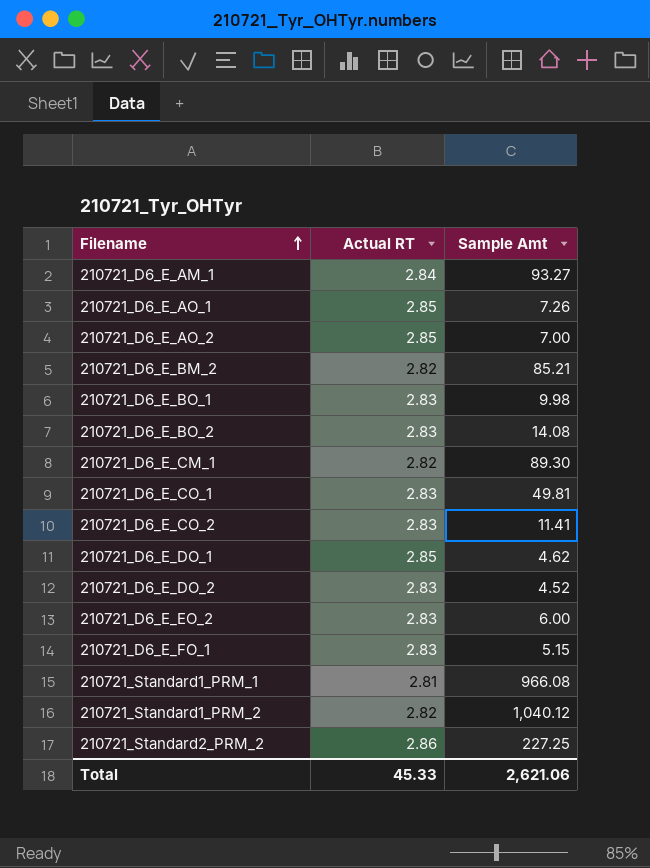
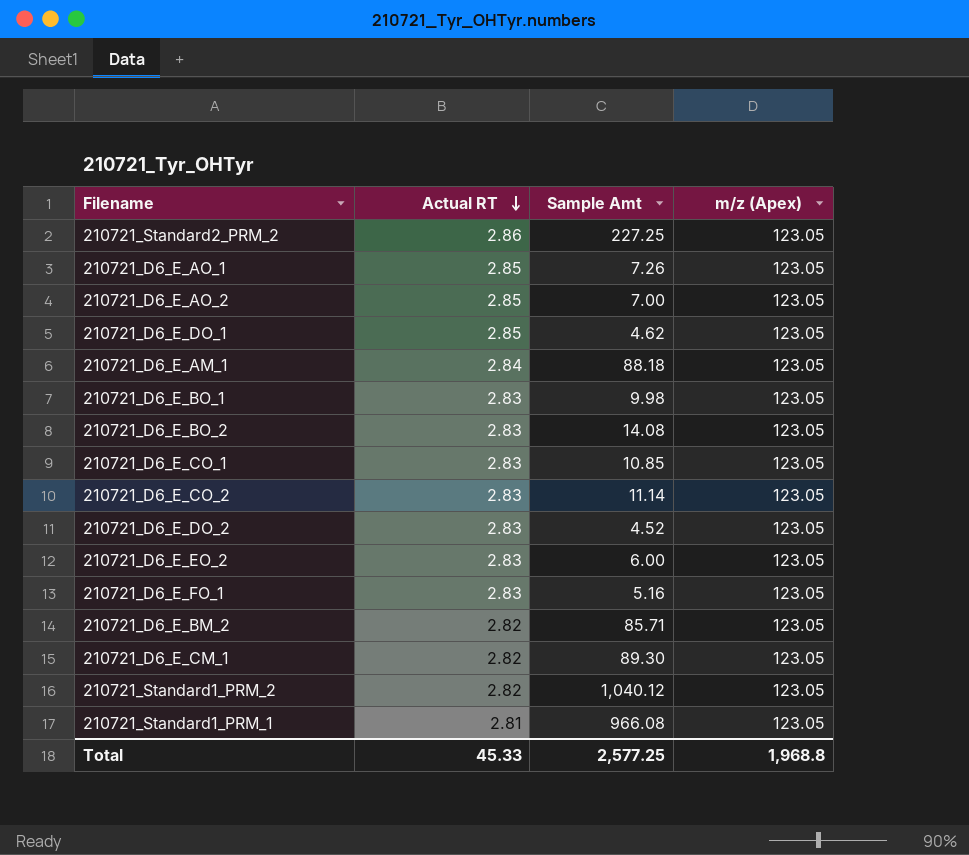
row order: Filename ascending -> Actual RT descending
column m/z (Apex) | position: none -> 4
210721_D6_E_AM_1 | Sample Amt: 93.27 -> 88.18
210721_D6_E_CO_1 | Sample Amt: 49.81 -> 10.85
210721_D6_E_CO_2 | Sample Amt: 11.41 -> 11.14
210721_D6_E_FO_1 | Sample Amt: 5.15 -> 5.16
210721_D6_E_BM_2 | Sample Amt: 85.21 -> 85.71
Total | Sample Amt: 2,621.06 -> 2,577.25

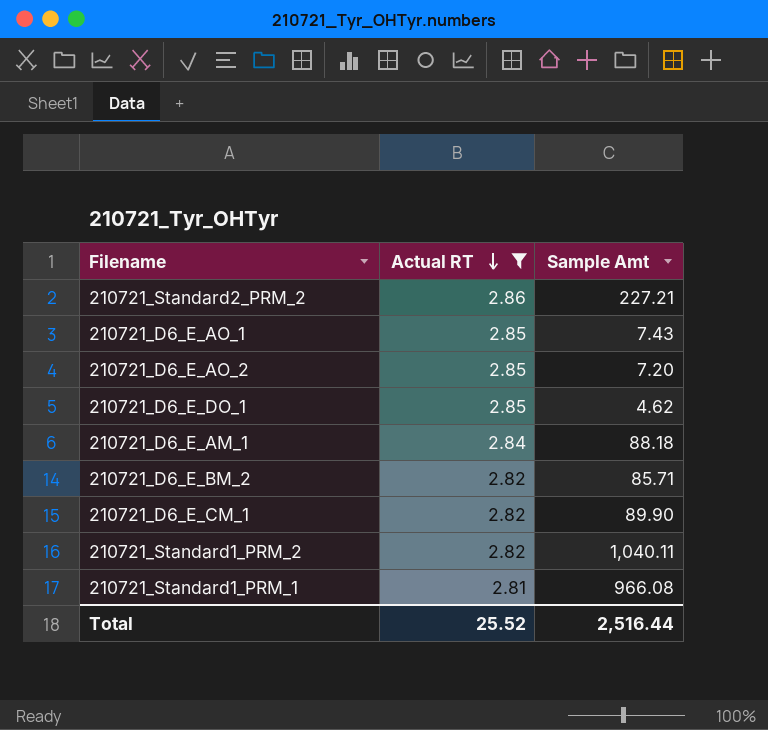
filter: none -> Actual RT != 2.83
column m/z (Apex) | position: 4 -> none
210721_Standard2_PRM_2 | Sample Amt: 227.25 -> 227.21
210721_D6_E_AO_1 | Sample Amt: 7.26 -> 7.43
210721_D6_E_AO_2 | Sample Amt: 7.00 -> 7.20
210721_D6_E_CM_1 | Sample Amt: 89.30 -> 89.90
210721_Standard1_PRM_2 | Sample Amt: 1,040.12 -> 1,040.11
Total | Actual RT: 45.33 -> 25.52
Total | Sample Amt: 2,577.25 -> 2,516.44

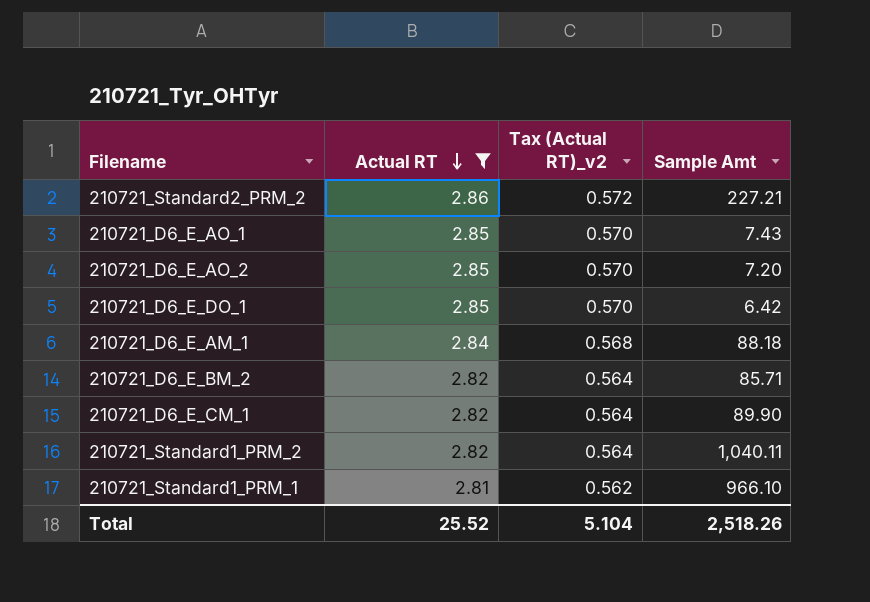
column Tax (Actual RT)_v2 | formula: none -> [Actual RT] * 0.2
210721_D6_E_DO_1 | Sample Amt: 4.62 -> 6.42
210721_Standard1_PRM_1 | Sample Amt: 966.08 -> 966.10
Total | Sample Amt: 2,516.44 -> 2,518.26

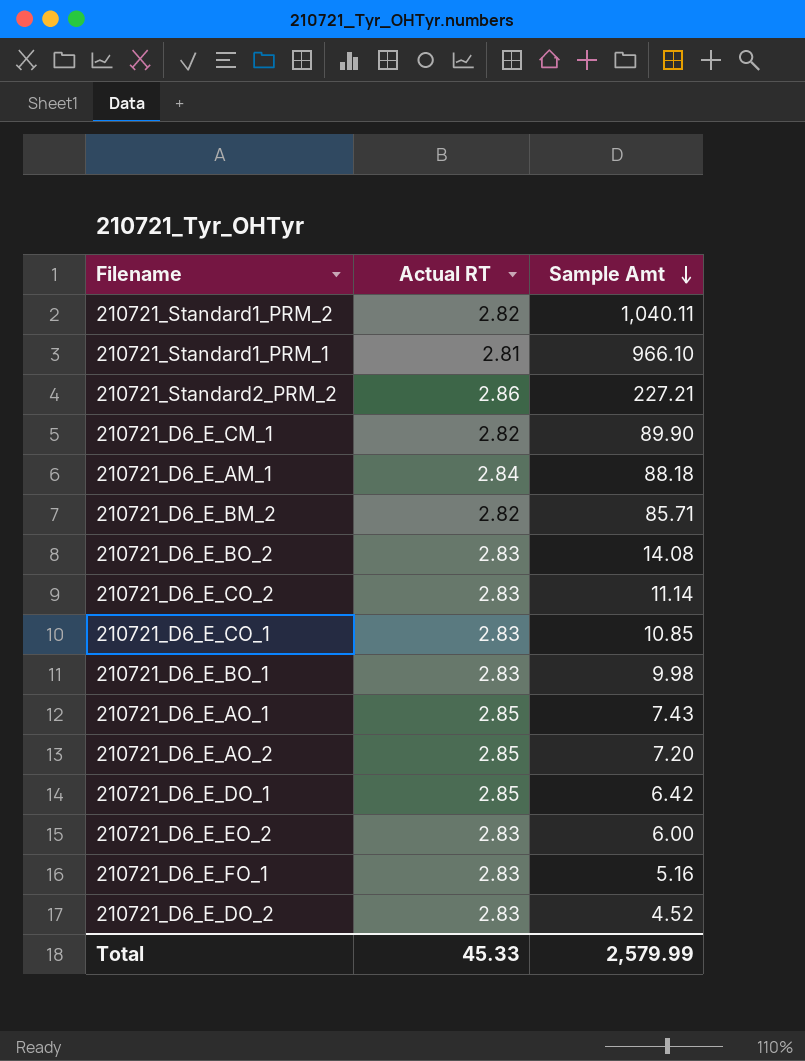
filter: Actual RT != 2.83 -> none
row order: Actual RT descending -> Sample Amt descending
column Tax (Actual RT)_v2 | formula: [Actual RT] * 0.2 -> none
Total | Actual RT: 25.52 -> 45.33
Total | Sample Amt: 2,518.26 -> 2,579.99

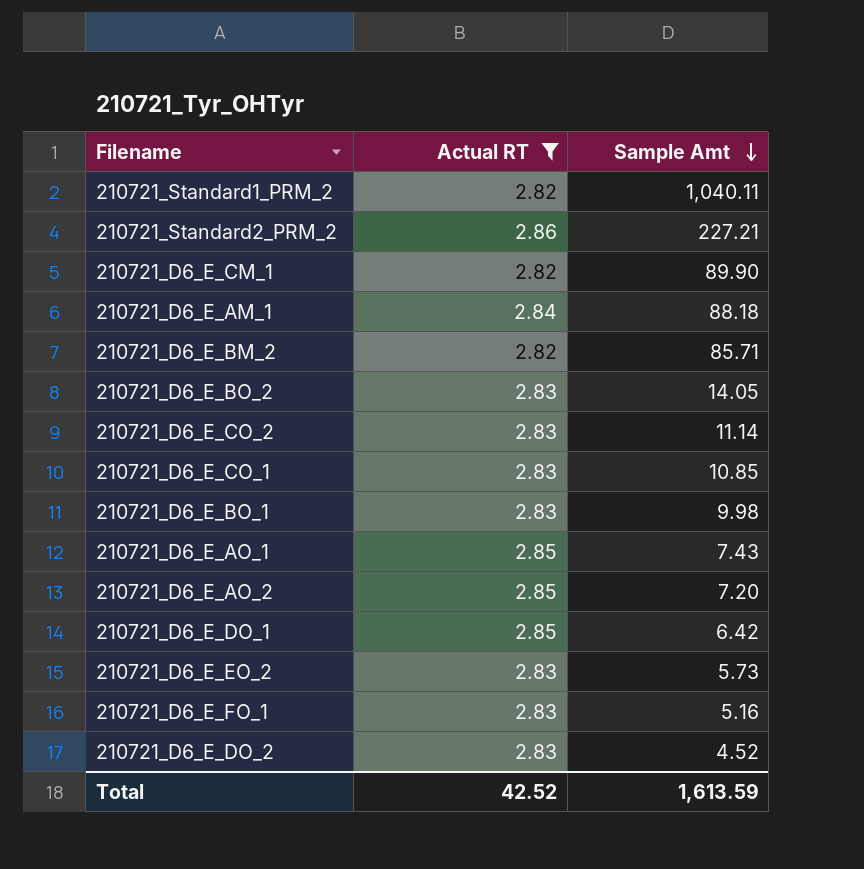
filter: none -> Actual RT != 2.81
210721_D6_E_BO_2 | Sample Amt: 14.08 -> 14.05
210721_D6_E_EO_2 | Sample Amt: 6.00 -> 5.73
Total | Actual RT: 45.33 -> 42.52
Total | Sample Amt: 2,579.99 -> 1,613.59

